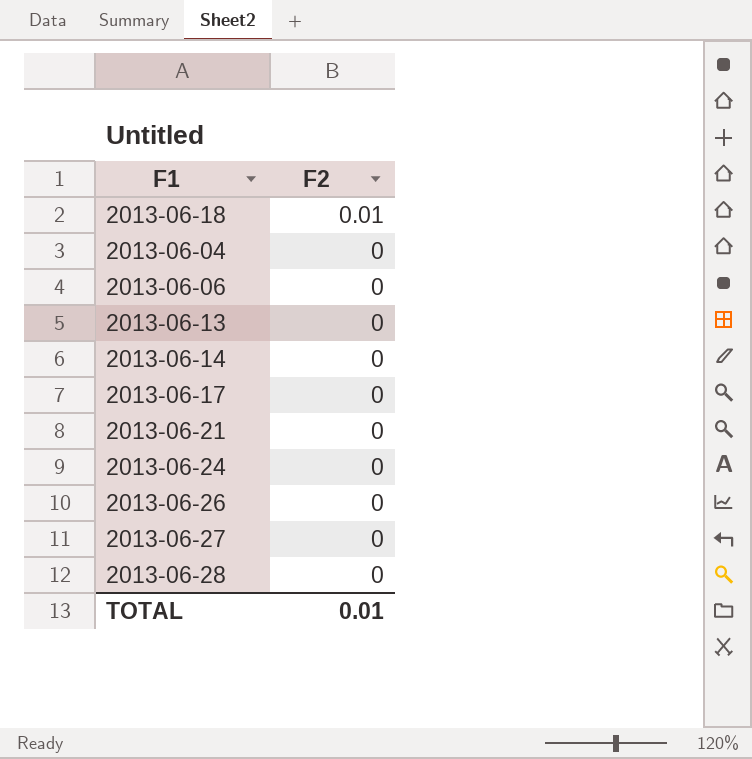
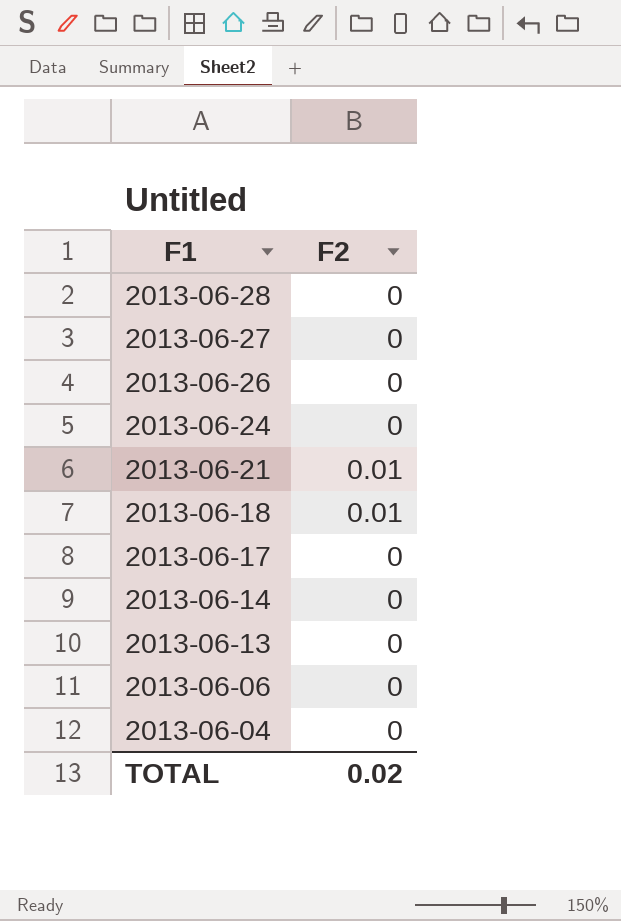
row order: F2 descending -> F1 descending
2013-06-21 | F2: 0 -> 0.01
TOTAL | F2: 0.01 -> 0.02

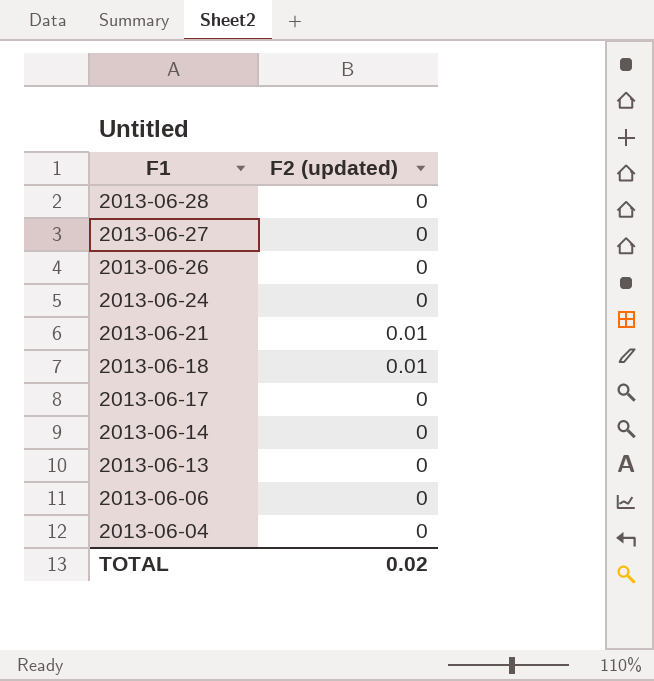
column name: F2 -> F2 (updated)

